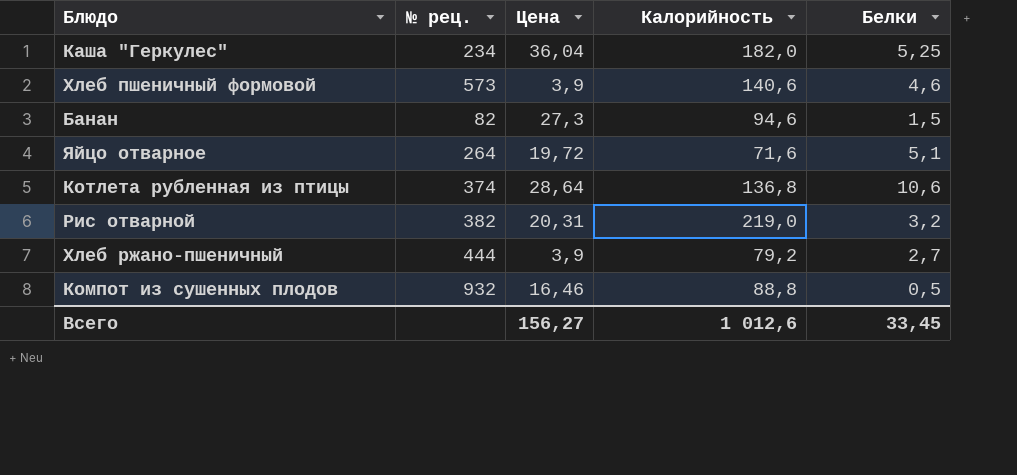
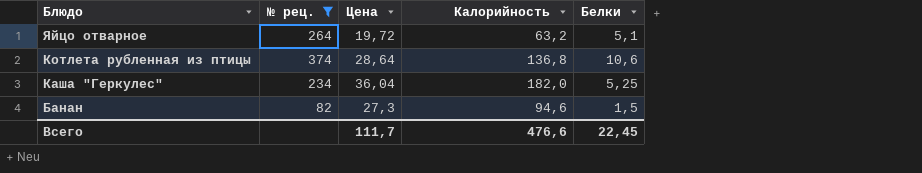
filter: none -> № рец. <= 374
row order: none -> Блюдо descending
Яйцо отварное | Калорийность: 71,6 -> 63,2
Всего | Цена: 156,27 -> 111,7
Всего | Калорийность: 1 012,6 -> 476,6
Всего | Белки: 33,45 -> 22,45

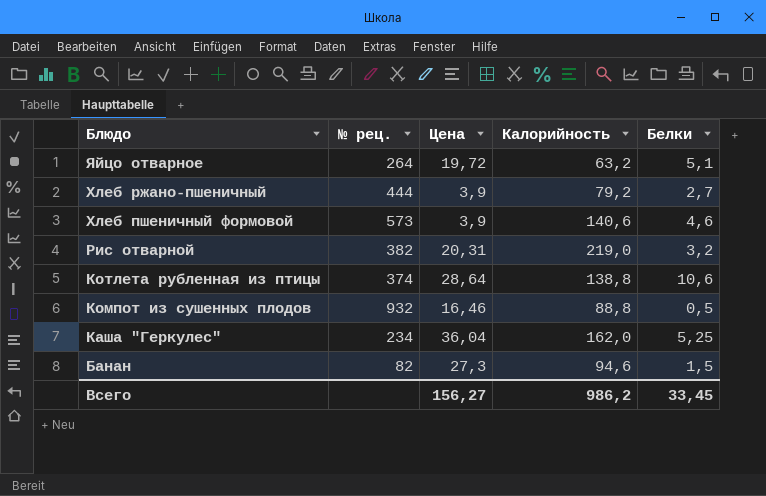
filter: № рец. <= 374 -> none
Котлета рубленная из птицы | Калорийность: 136,8 -> 138,8
Каша "Геркулес" | Калорийность: 182,0 -> 162,0
Всего | Цена: 111,7 -> 156,27
Всего | Калорийность: 476,6 -> 986,2
Всего | Белки: 22,45 -> 33,45

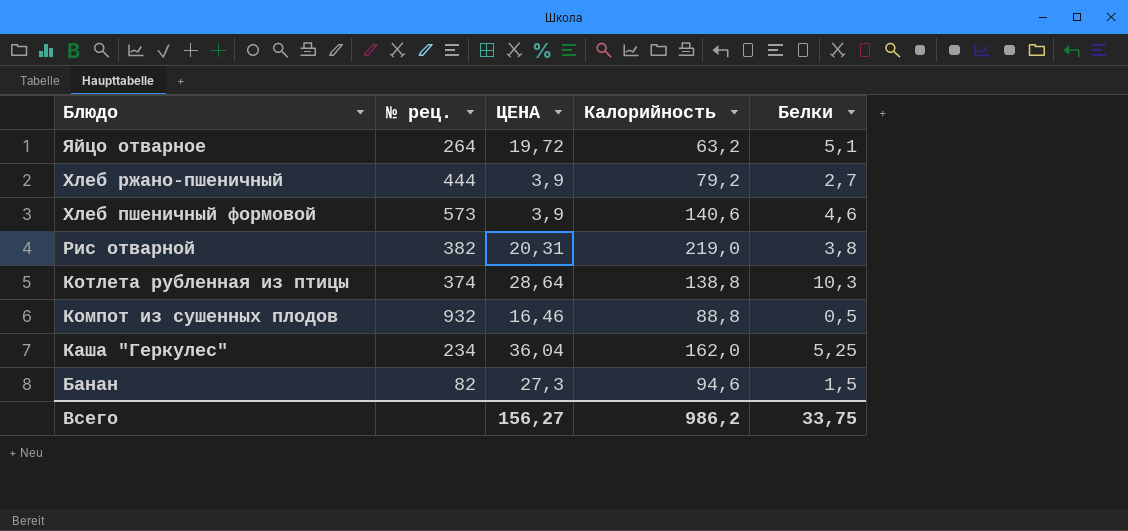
column name: Цена -> ЦЕНА
Рис отварной | Белки: 3,2 -> 3,8
Котлета рубленная из птицы | Белки: 10,6 -> 10,3
Всего | Белки: 33,45 -> 33,75

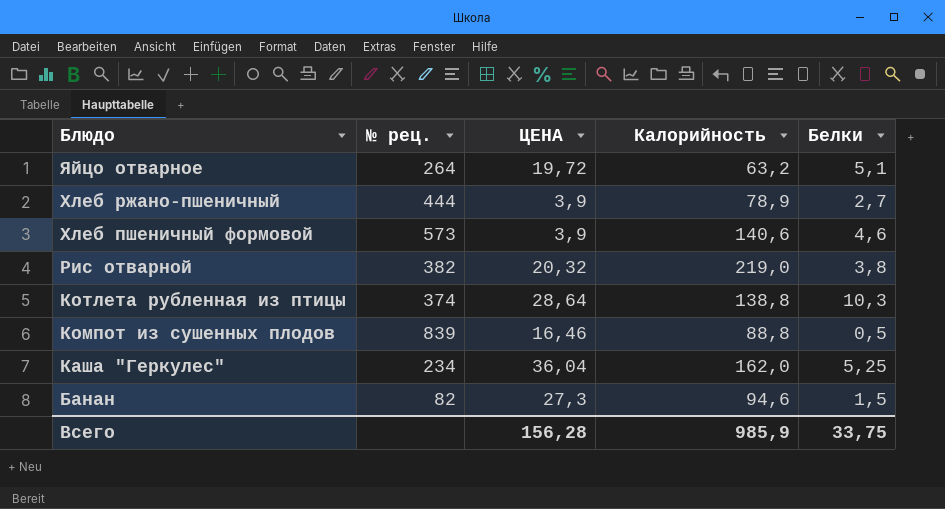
Хлеб ржано-пшеничный | Калорийность: 79,2 -> 78,9
Рис отварной | ЦЕНА: 20,31 -> 20,32
Компот из сушенных плодов | № рец.: 932 -> 839
Всего | ЦЕНА: 156,27 -> 156,28
Всего | Калорийность: 986,2 -> 985,9

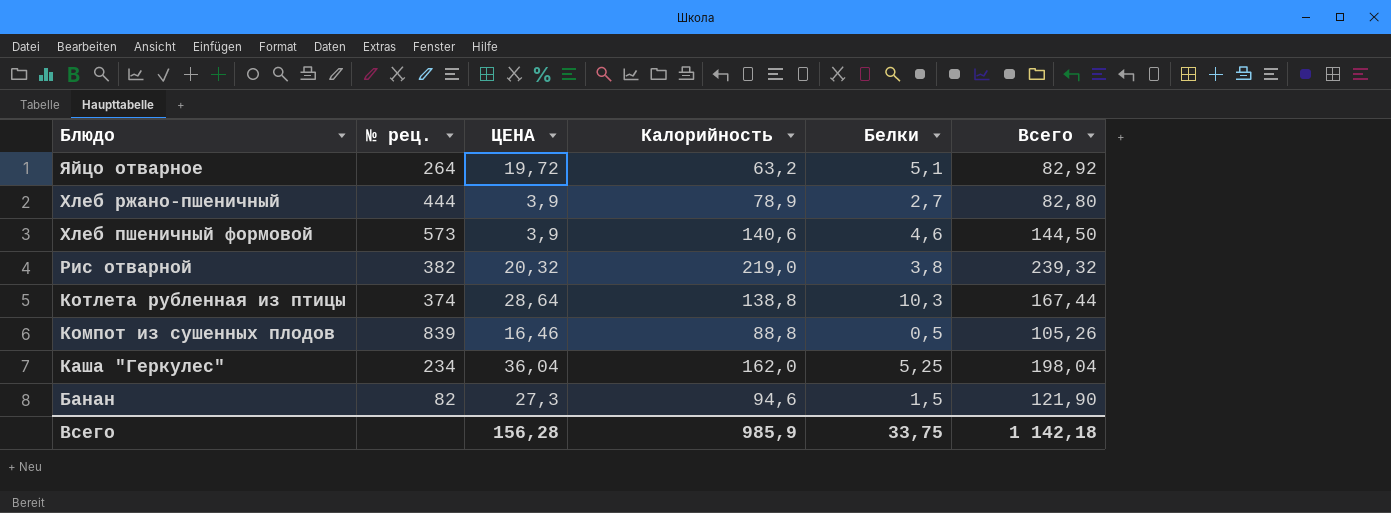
column Всего | formula: none -> [ЦЕНА] + [Калорийность]

